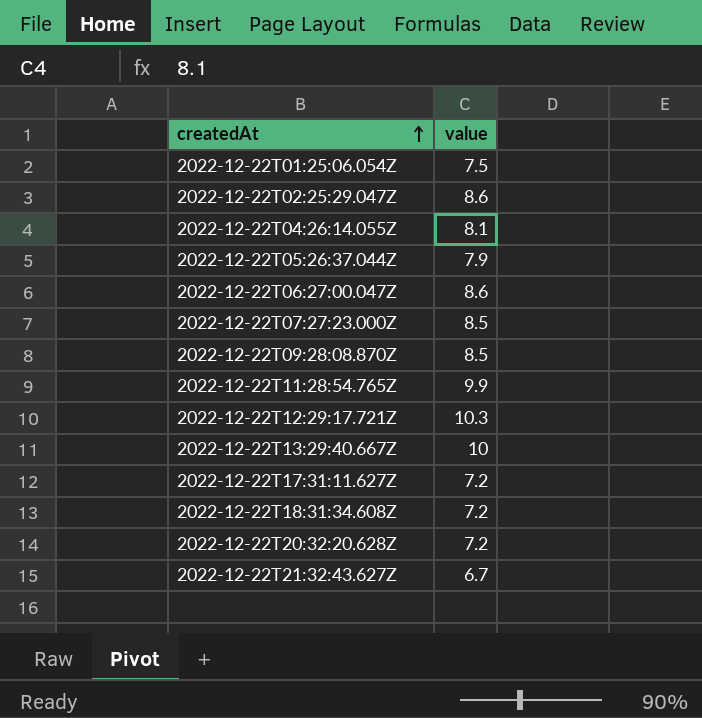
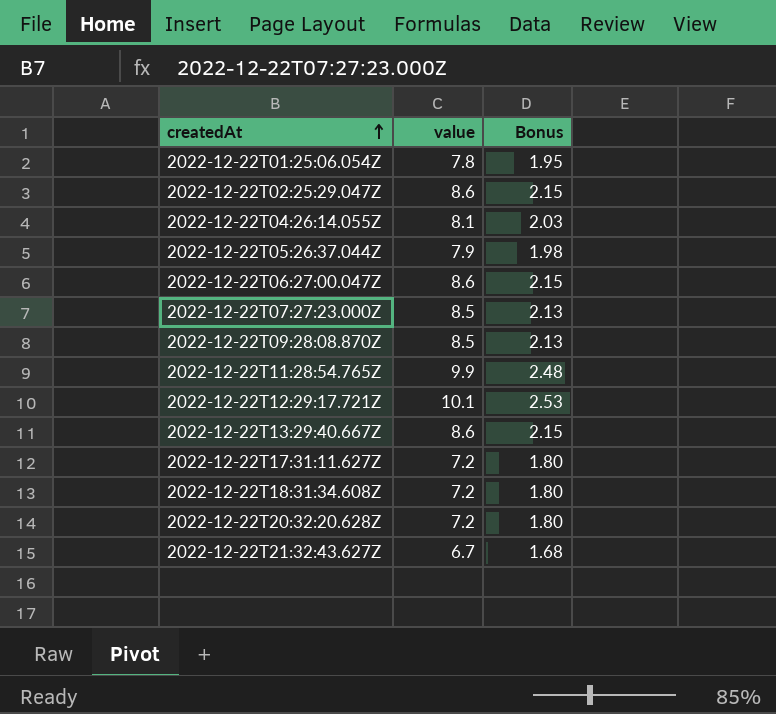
column Bonus | formula: none -> [value] * 0.25
2022-12-22T01:25:06.054Z | value: 7.5 -> 7.8
2022-12-22T12:29:17.721Z | value: 10.3 -> 10.1
2022-12-22T13:29:40.667Z | value: 10 -> 8.6

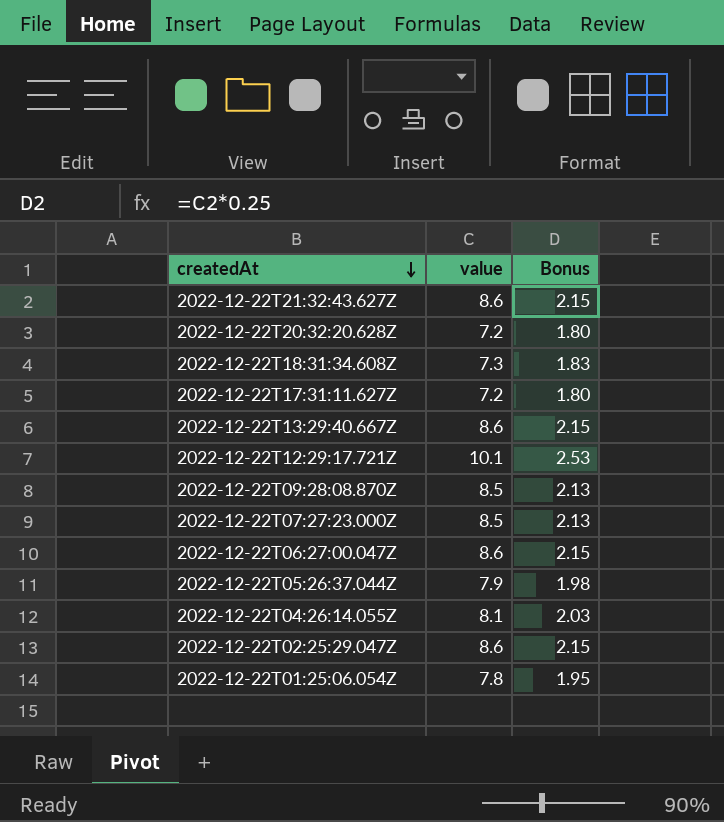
row order: createdAt ascending -> createdAt descending
row 2022-12-22T11:28:54.765Z: 9.9 | 2.48 -> none
2022-12-22T21:32:43.627Z | value: 6.7 -> 8.6
2022-12-22T21:32:43.627Z | Bonus: 1.68 -> 2.15
2022-12-22T18:31:34.608Z | value: 7.2 -> 7.3
2022-12-22T18:31:34.608Z | Bonus: 1.80 -> 1.83

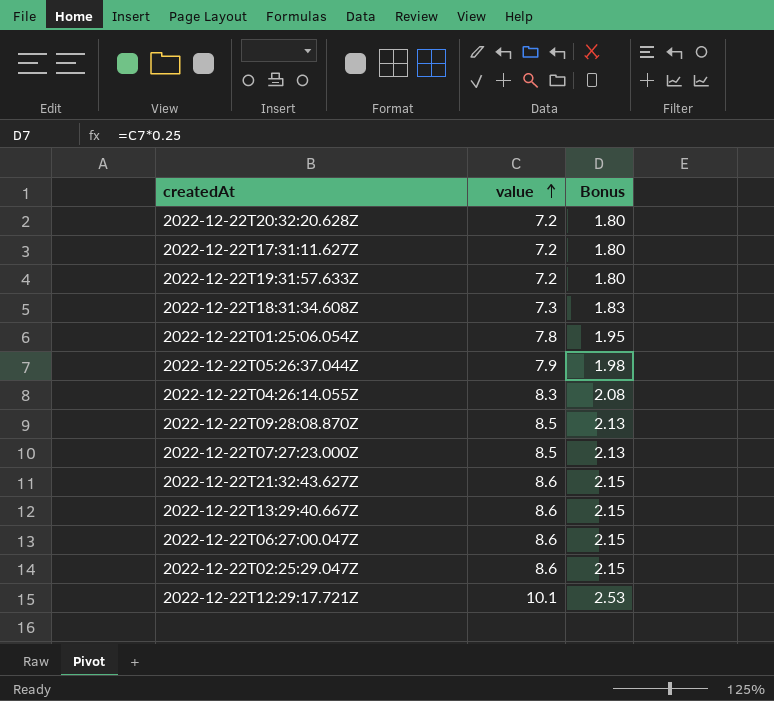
row order: createdAt descending -> value ascending
row 2022-12-22T19:31:57.633Z: none -> 7.2 | 1.80
2022-12-22T04:26:14.055Z | value: 8.1 -> 8.3
2022-12-22T04:26:14.055Z | Bonus: 2.03 -> 2.08

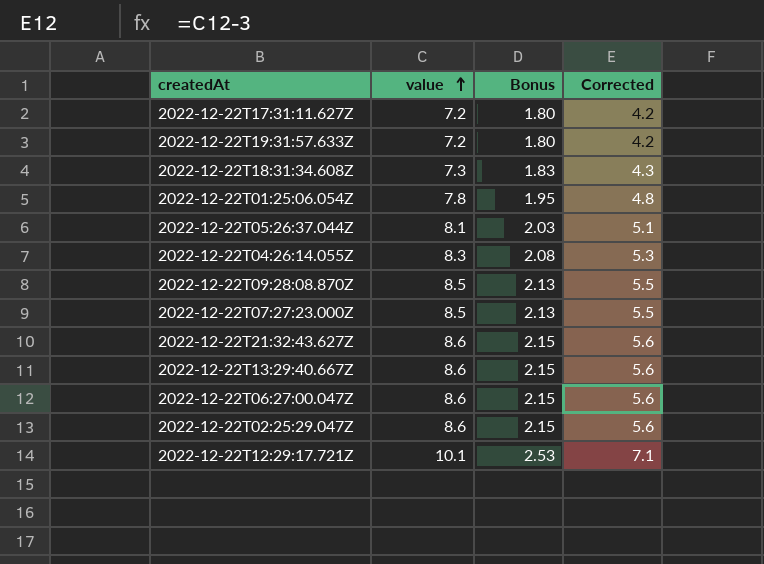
column Corrected | formula: none -> [value] - 3
row 2022-12-22T20:32:20.628Z: 7.2 | 1.80 -> none
2022-12-22T05:26:37.044Z | value: 7.9 -> 8.1
2022-12-22T05:26:37.044Z | Bonus: 1.98 -> 2.03

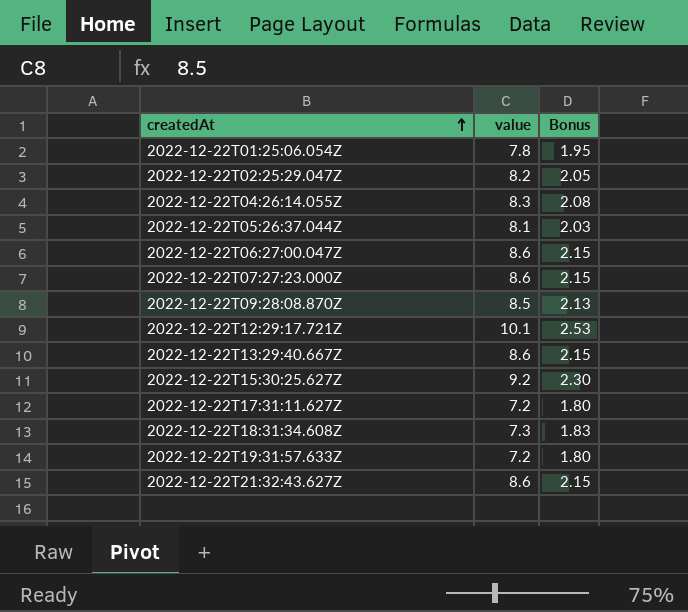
row order: value ascending -> createdAt ascending
column Corrected | formula: [value] - 3 -> none
2022-12-22T02:25:29.047Z | value: 8.6 -> 8.2
2022-12-22T02:25:29.047Z | Bonus: 2.15 -> 2.05
2022-12-22T07:27:23.000Z | value: 8.5 -> 8.6
2022-12-22T07:27:23.000Z | Bonus: 2.13 -> 2.15
row 2022-12-22T15:30:25.627Z: none -> 9.2 | 2.30

